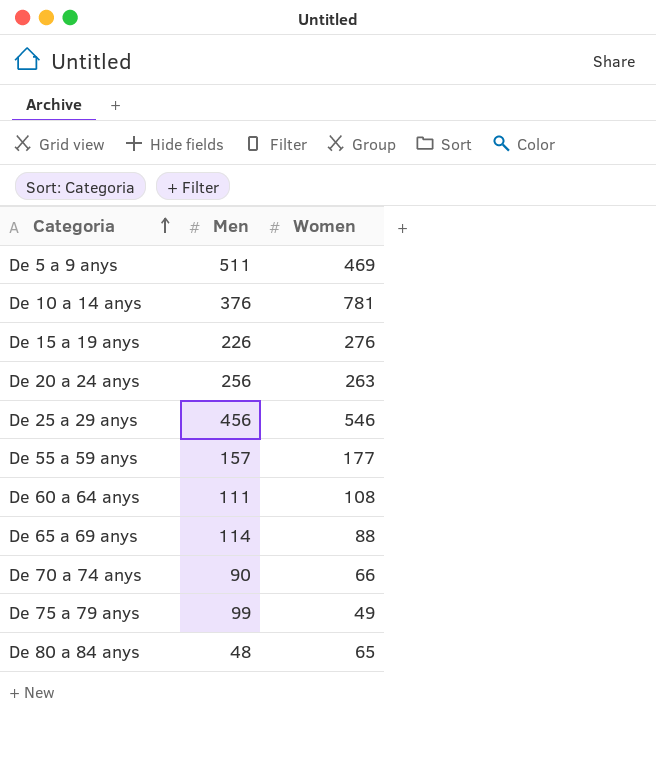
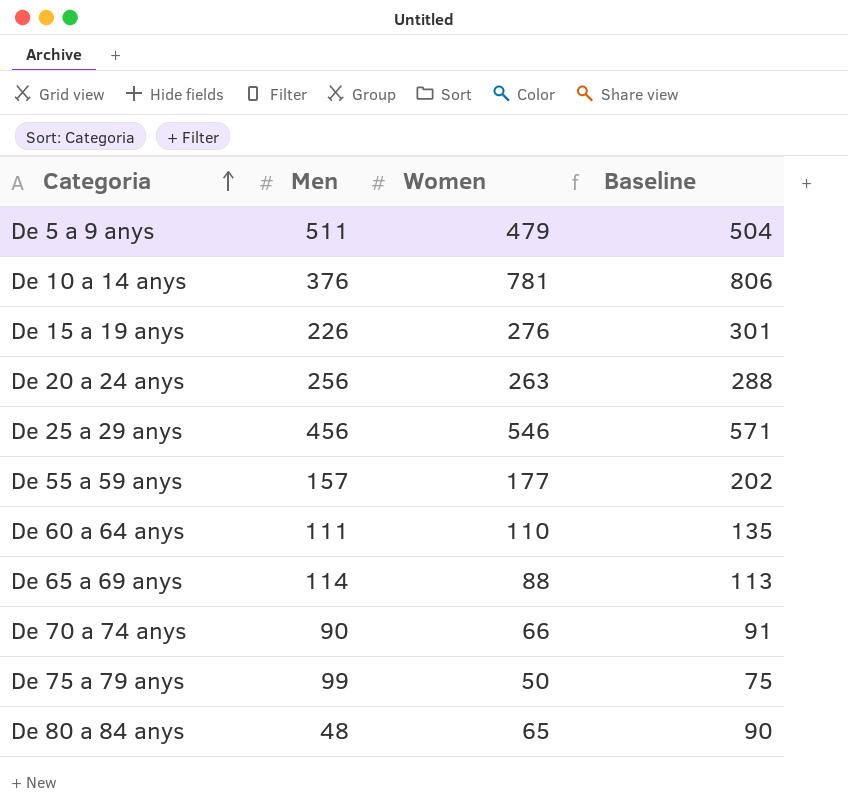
column Baseline | formula: none -> [Women] + 25
De 5 a 9 anys | Women: 469 -> 479
De 60 a 64 anys | Women: 108 -> 110
De 75 a 79 anys | Women: 49 -> 50

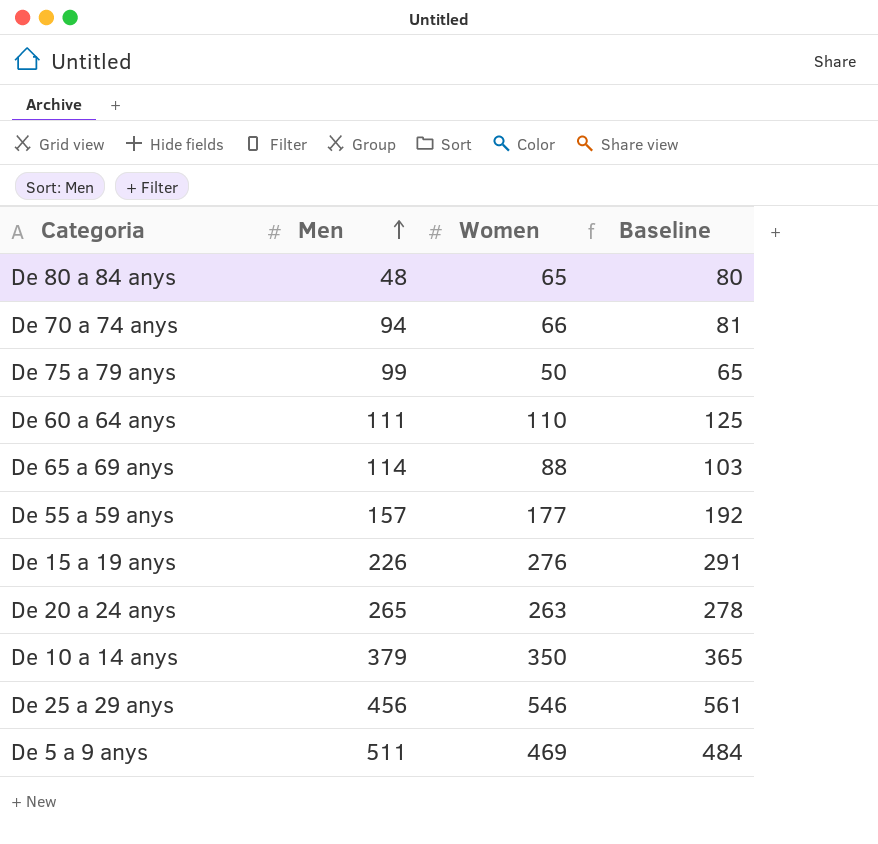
row order: Categoria ascending -> Men ascending
column Baseline | formula: [Women] + 25 -> [Women] + 15
De 70 a 74 anys | Men: 90 -> 94
De 20 a 24 anys | Men: 256 -> 265
De 10 a 14 anys | Men: 376 -> 379
De 10 a 14 anys | Women: 781 -> 350
De 5 a 9 anys | Women: 479 -> 469

